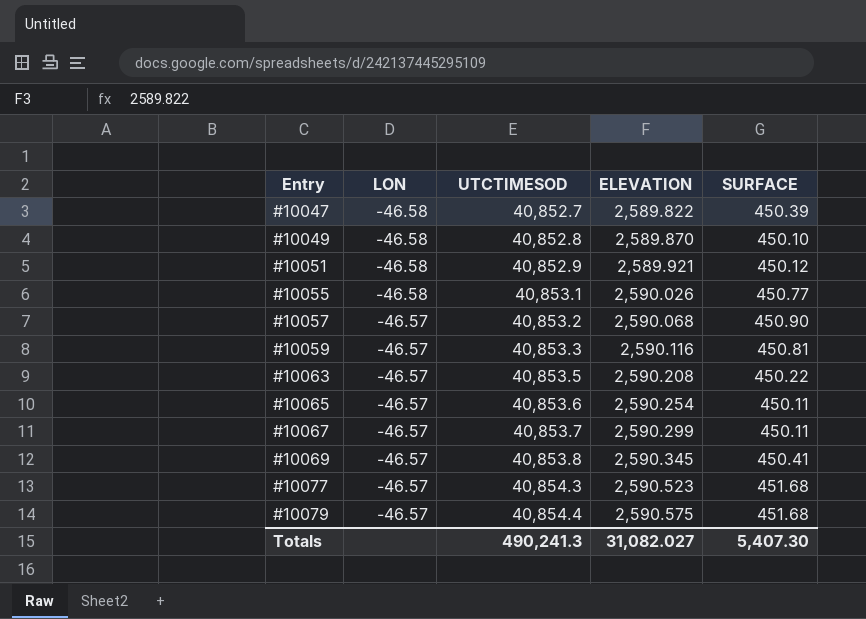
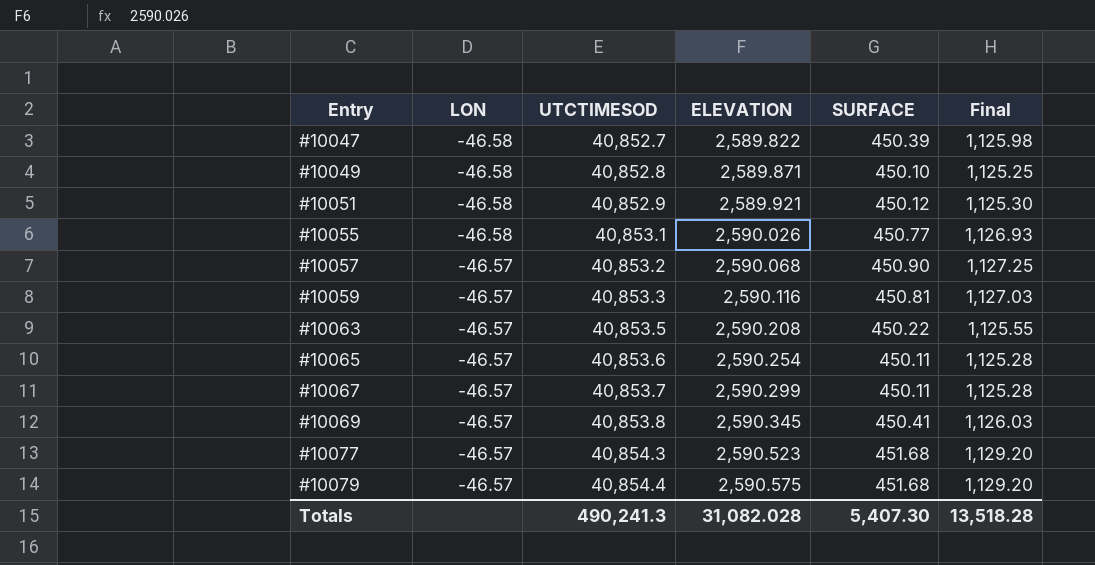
column Final | formula: none -> [SURFACE] * 2.5
#10049 | ELEVATION: 2,589.870 -> 2,589.871
Totals | ELEVATION: 31,082.027 -> 31,082.028

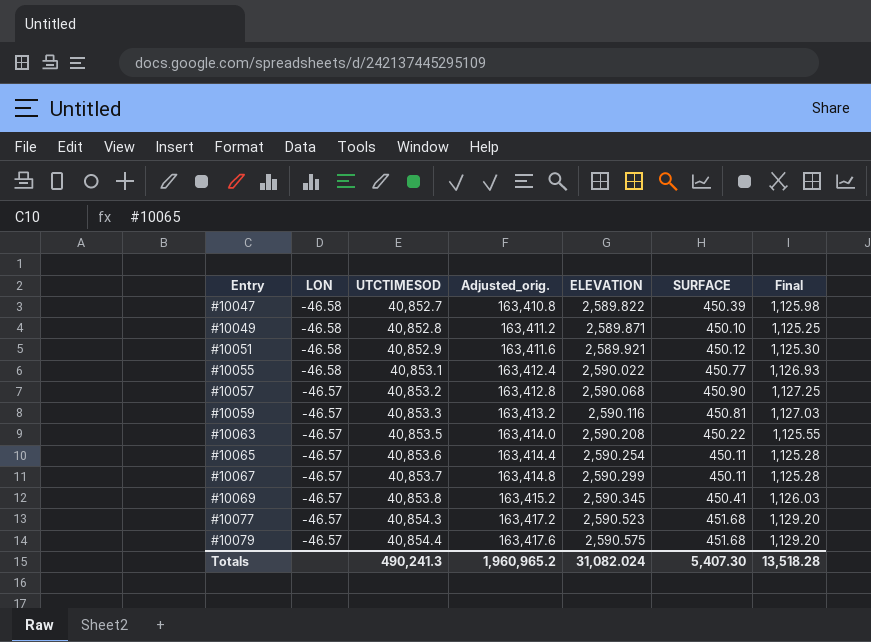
column Adjusted_orig. | formula: none -> [UTCTIMESOD] * 4
#10055 | ELEVATION: 2,590.026 -> 2,590.022
Totals | ELEVATION: 31,082.028 -> 31,082.024

